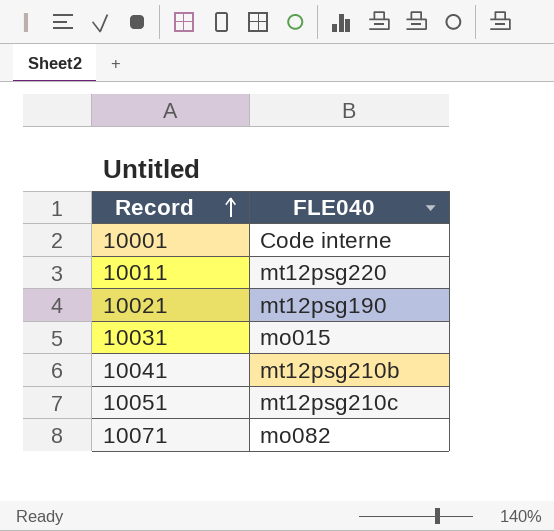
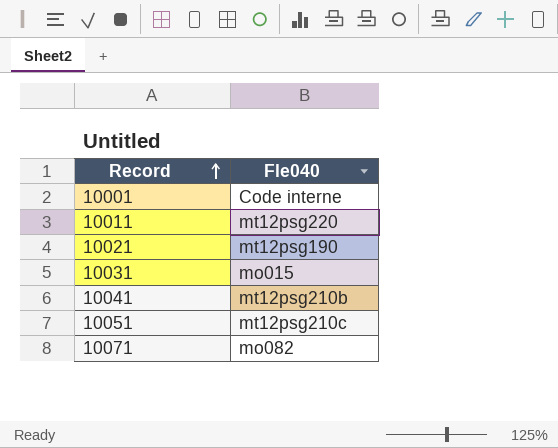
column name: FLE040 -> Fle040

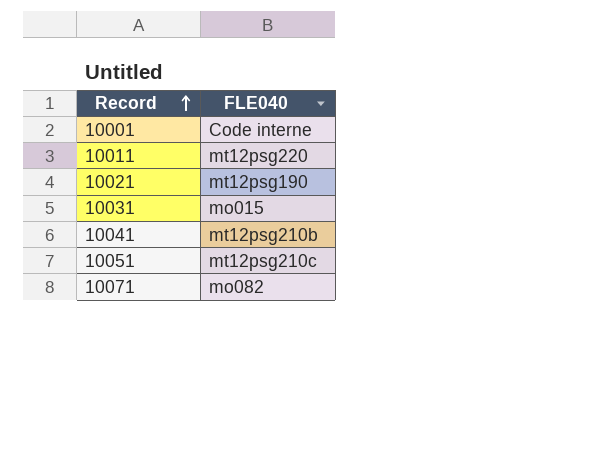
column name: Fle040 -> FLE040

